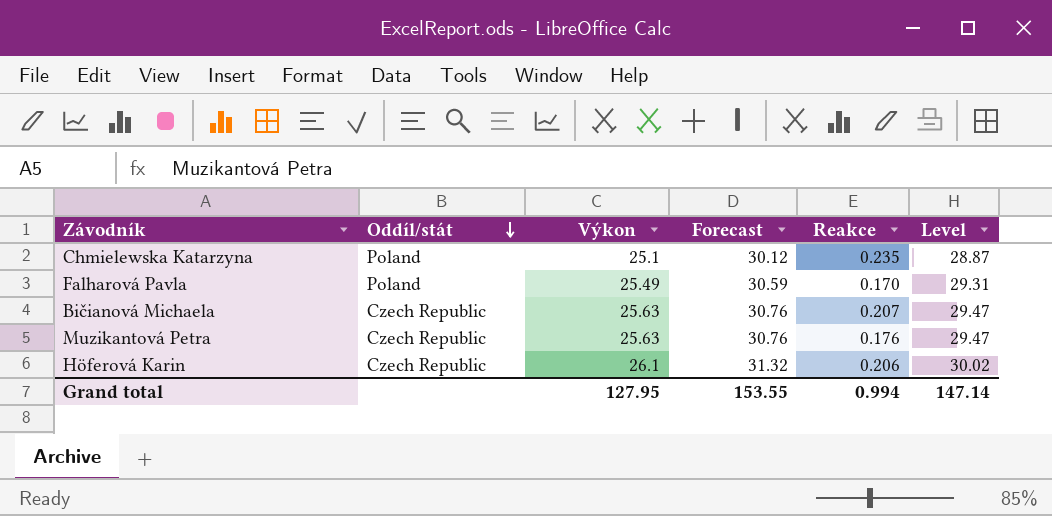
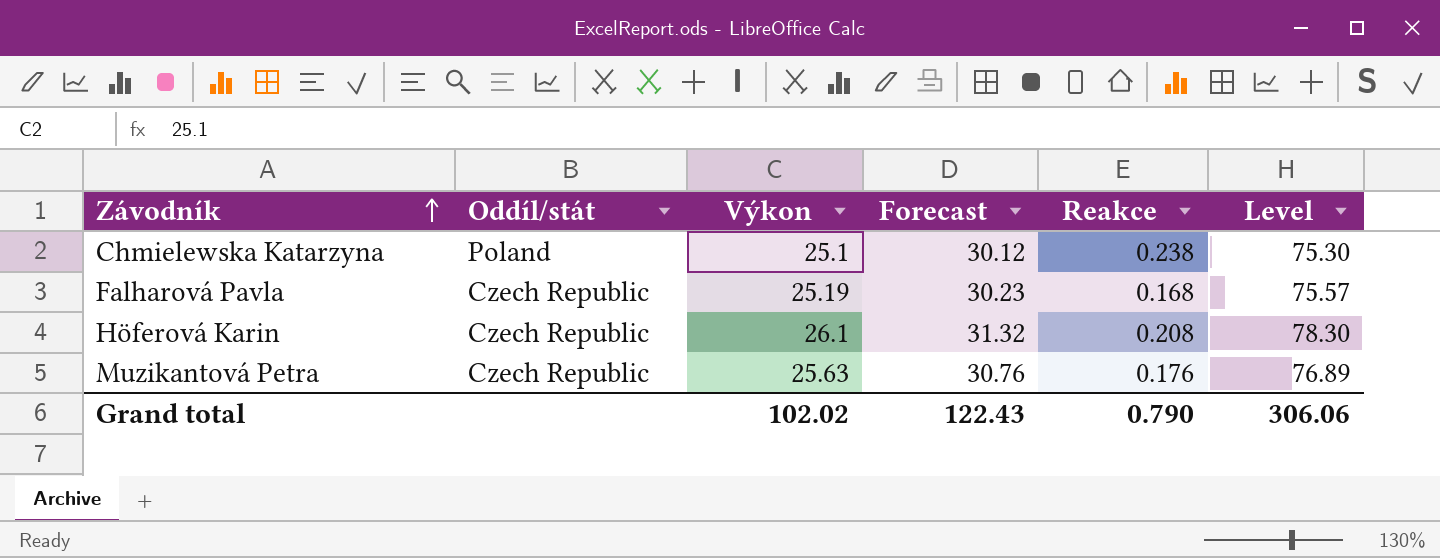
row order: Oddíl/stát descending -> Závodník ascending
column Level | formula: [Výkon] * 1.15 -> [Výkon] * 3
row Bičianová Michaela: Czech Republic | 25.63 | 30.76 | 0.207 | 29.47 -> none
Chmielewska Katarzyna | Reakce: 0.235 -> 0.238
Falharová Pavla | Oddíl/stát: Poland -> Czech Republic
Falharová Pavla | Výkon: 25.49 -> 25.19
Falharová Pavla | Forecast: 30.59 -> 30.23
Falharová Pavla | Reakce: 0.170 -> 0.168
Höferová Karin | Reakce: 0.206 -> 0.208
Grand total | Výkon: 127.95 -> 102.02
Grand total | Forecast: 153.55 -> 122.43
Grand total | Reakce: 0.994 -> 0.790
Grand total | Level: 147.14 -> 306.06

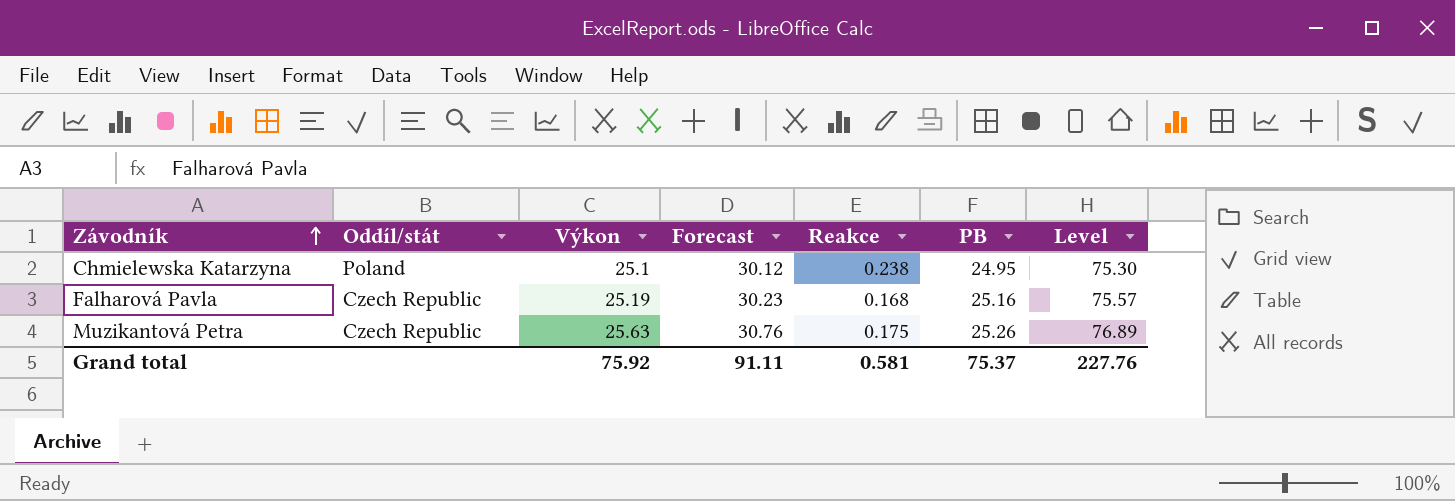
column PB | position: none -> 6
row Höferová Karin: Czech Republic | 26.1 | 31.32 | 0.208 | 78.30 -> none
Muzikantová Petra | Reakce: 0.176 -> 0.175
Grand total | Výkon: 102.02 -> 75.92
Grand total | Forecast: 122.43 -> 91.11
Grand total | Reakce: 0.790 -> 0.581
Grand total | Level: 306.06 -> 227.76

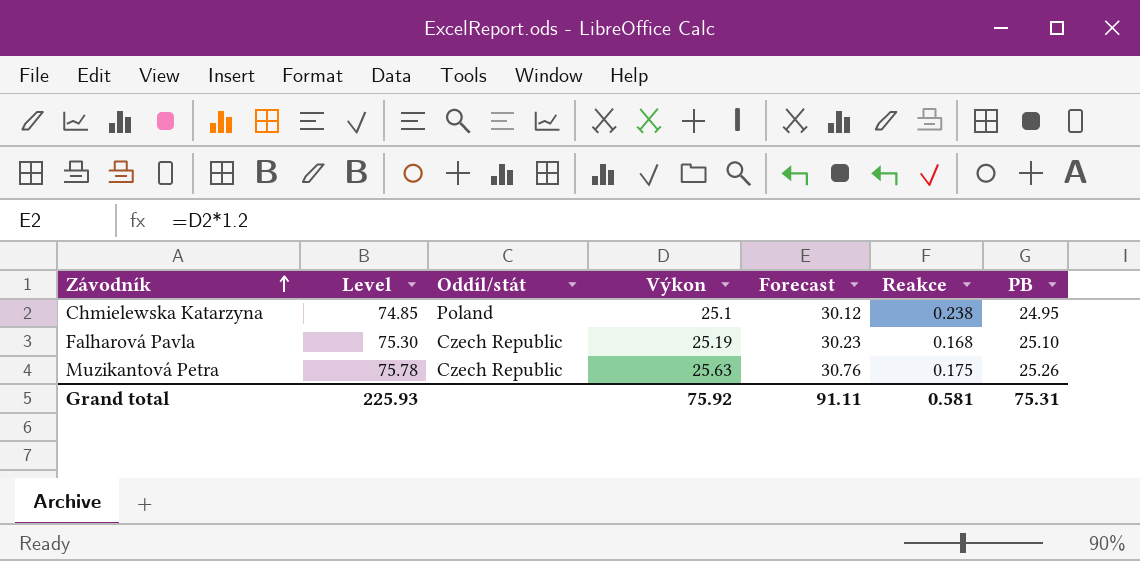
column Level | formula: [Výkon] * 3 -> [PB] * 3
column Level | position: 7 -> 2
Falharová Pavla | PB: 25.16 -> 25.10
Grand total | Level: 227.76 -> 225.93
Grand total | PB: 75.37 -> 75.31

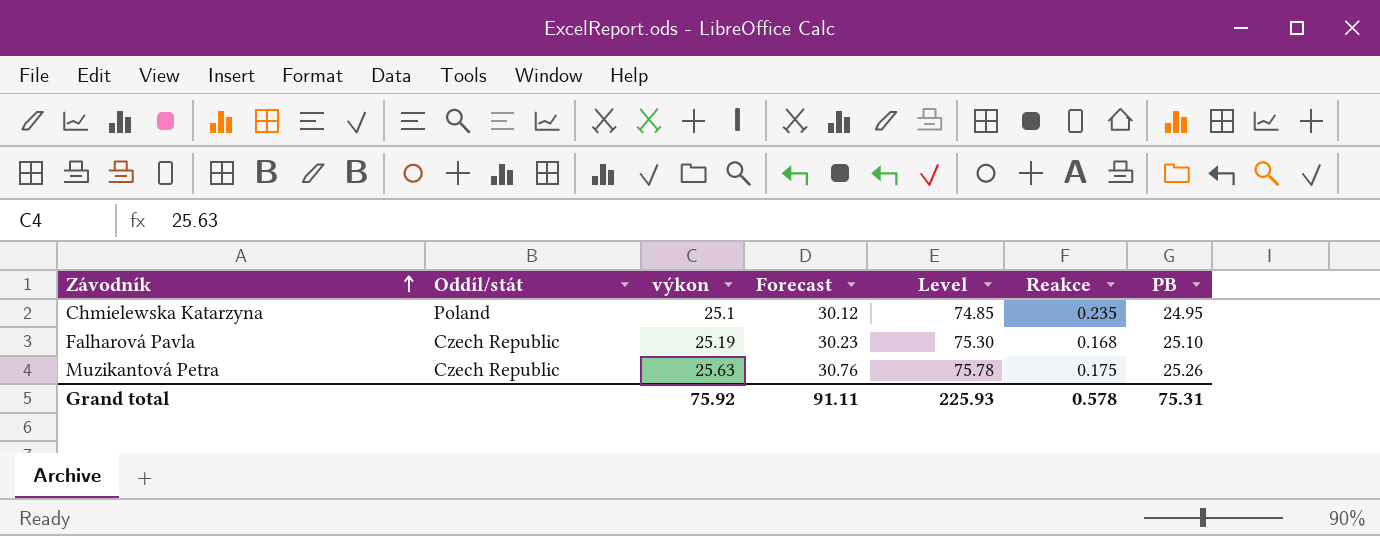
column name: Výkon -> výkon
column Level | position: 2 -> 5
Chmielewska Katarzyna | Reakce: 0.238 -> 0.235
Grand total | Reakce: 0.581 -> 0.578

